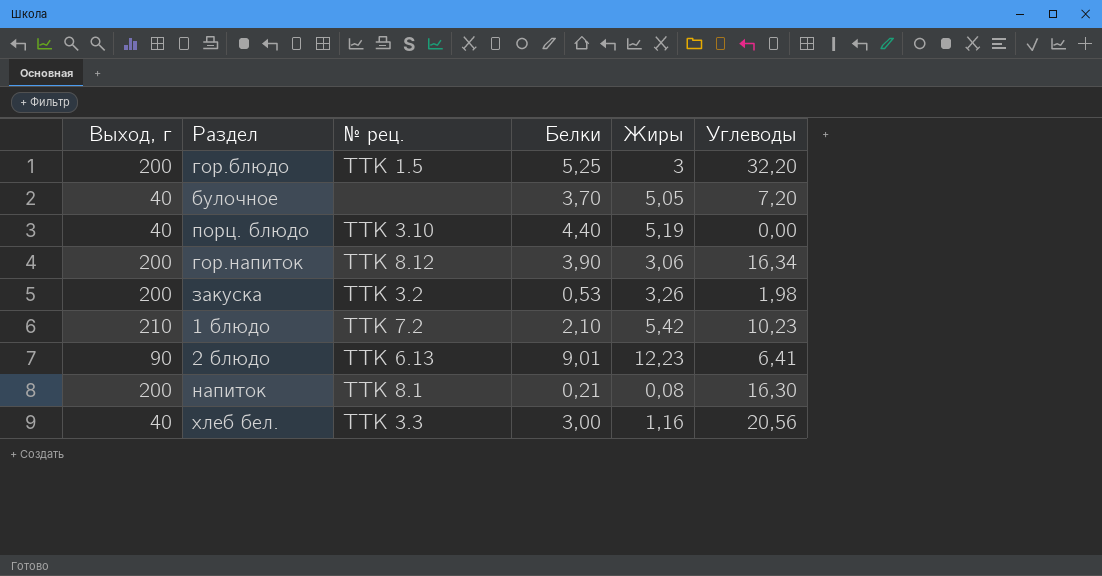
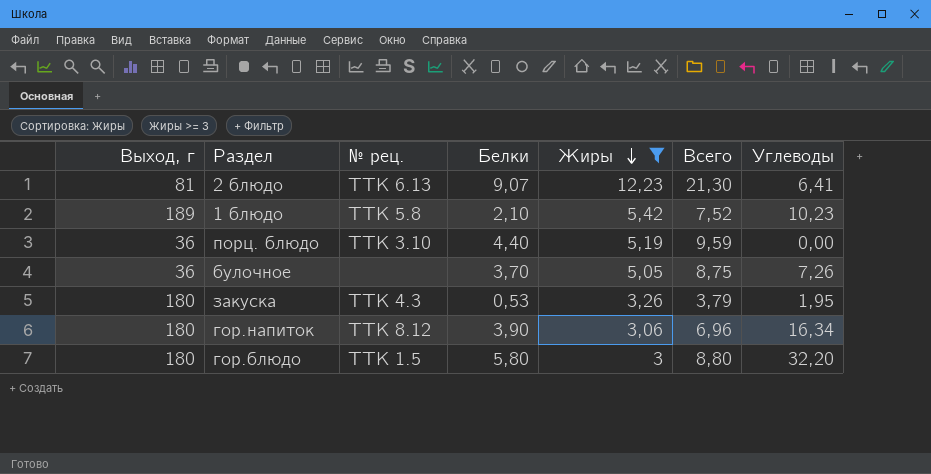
filter: none -> Жиры >= 3
row order: none -> Жиры descending
column Всего | formula: none -> [Белки] + [Жиры]
2 блюдо | Выход, г: 90 -> 81
2 блюдо | Белки: 9,01 -> 9,07
1 блюдо | Выход, г: 210 -> 189
1 блюдо | № рец.: ТТК 7.2 -> ТТК 5.8
порц. блюдо | Выход, г: 40 -> 36
булочное | Выход, г: 40 -> 36
булочное | Углеводы: 7,20 -> 7,26
закуска | Выход, г: 200 -> 180
закуска | № рец.: ТТК 3.2 -> ТТК 4.3
закуска | Углеводы: 1,98 -> 1,95
гор.напиток | Выход, г: 200 -> 180
гор.блюдо | Выход, г: 200 -> 180
гор.блюдо | Белки: 5,25 -> 5,80

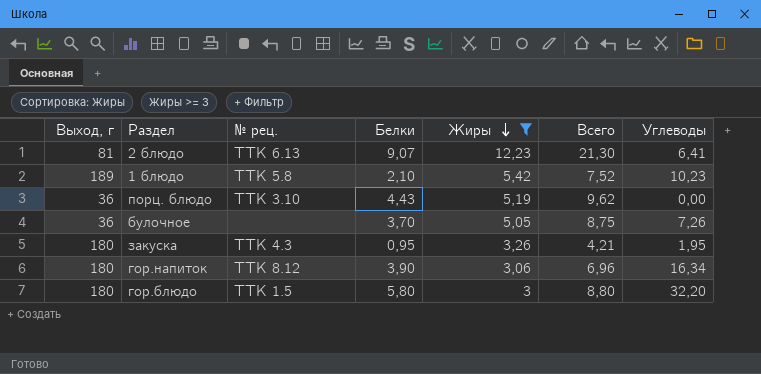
порц. блюдо | Белки: 4,40 -> 4,43
порц. блюдо | Всего: 9,59 -> 9,62
закуска | Белки: 0,53 -> 0,95
закуска | Всего: 3,79 -> 4,21

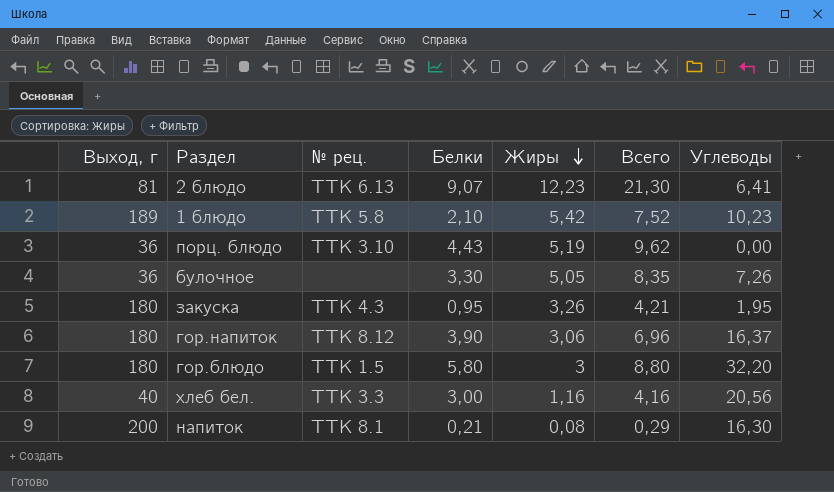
filter: Жиры >= 3 -> none
булочное | Белки: 3,70 -> 3,30
булочное | Всего: 8,75 -> 8,35
гор.напиток | Углеводы: 16,34 -> 16,37

